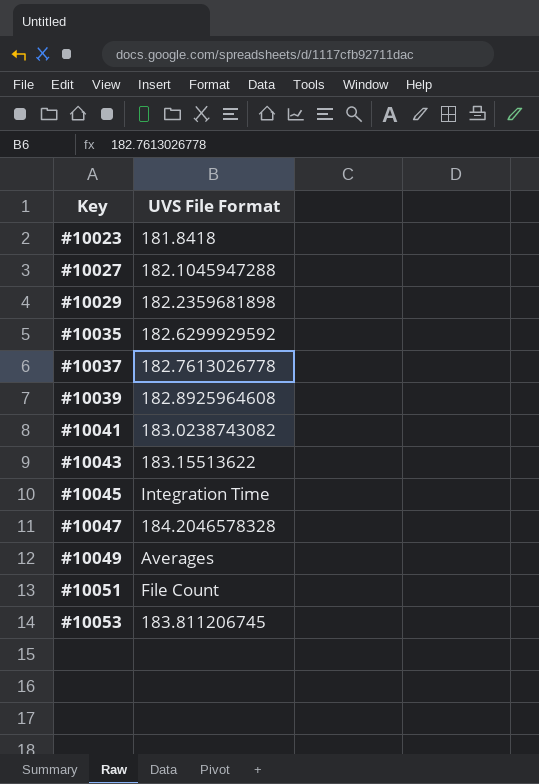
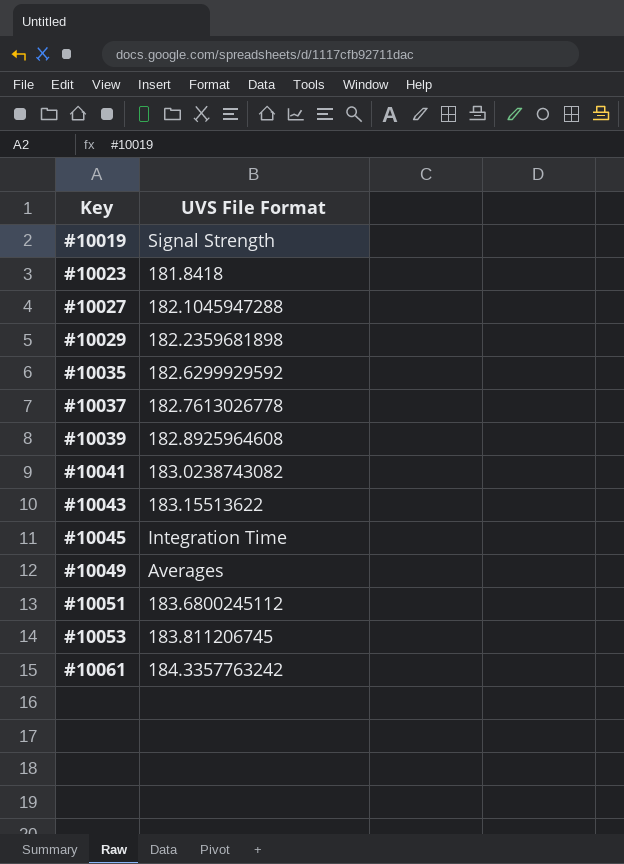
row #10047: 184.2046578328 -> none
row #10019: none -> Signal Strength
#10051 | UVS File Format: File Count -> 183.6800245112
row #10061: none -> 184.3357763242

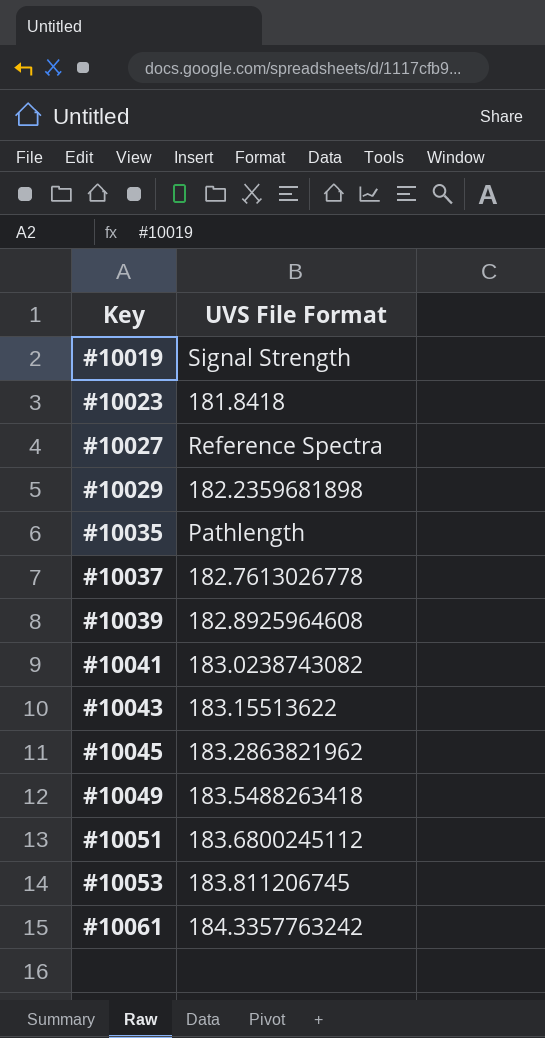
#10027 | UVS File Format: 182.1045947288 -> Reference Spectra
#10035 | UVS File Format: 182.6299929592 -> Pathlength
#10045 | UVS File Format: Integration Time -> 183.2863821962
#10049 | UVS File Format: Averages -> 183.5488263418

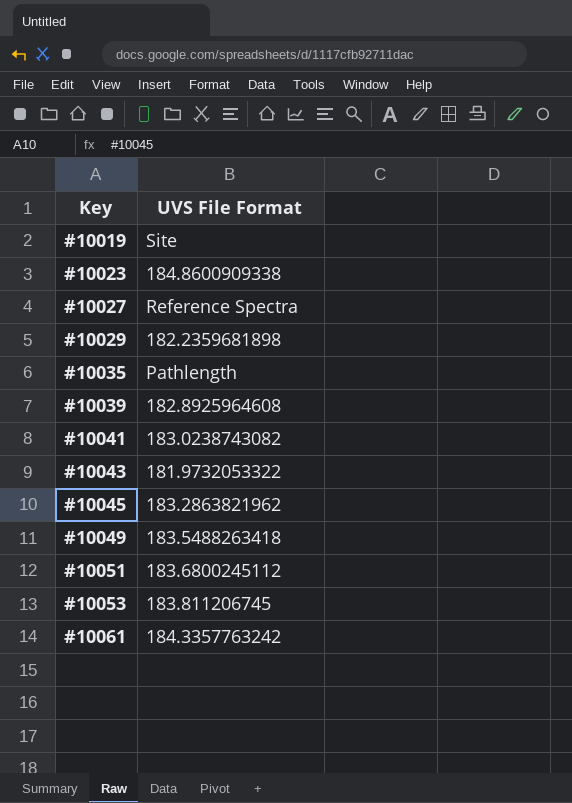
row #10037: 182.7613026778 -> none
#10019 | UVS File Format: Signal Strength -> Site
#10023 | UVS File Format: 181.8418 -> 184.8600909338
#10043 | UVS File Format: 183.15513622 -> 181.9732053322

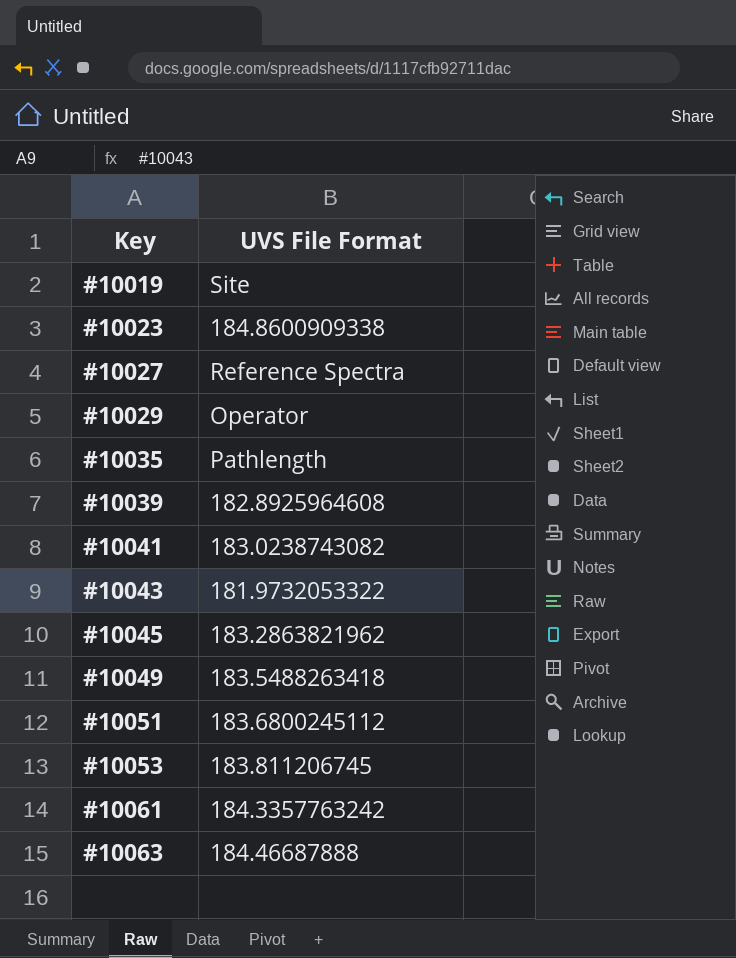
#10029 | UVS File Format: 182.2359681898 -> Operator
row #10063: none -> 184.46687888

